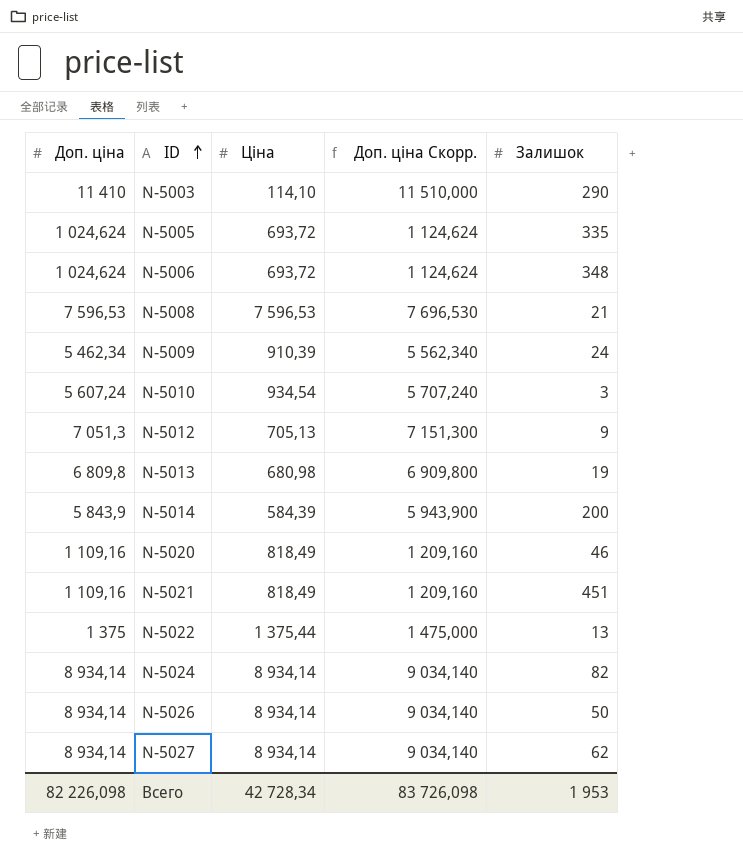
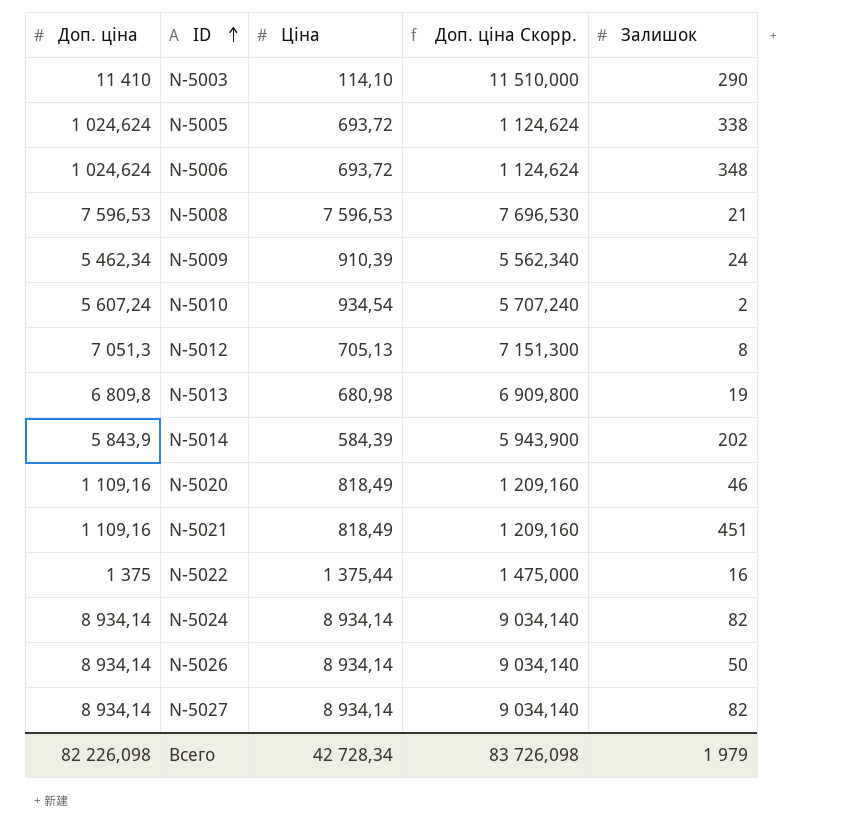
N-5005 | Залишок: 335 -> 338
N-5010 | Залишок: 3 -> 2
N-5012 | Залишок: 9 -> 8
N-5014 | Залишок: 200 -> 202
N-5022 | Залишок: 13 -> 16
N-5027 | Залишок: 62 -> 82
Всего | Залишок: 1 953 -> 1 979

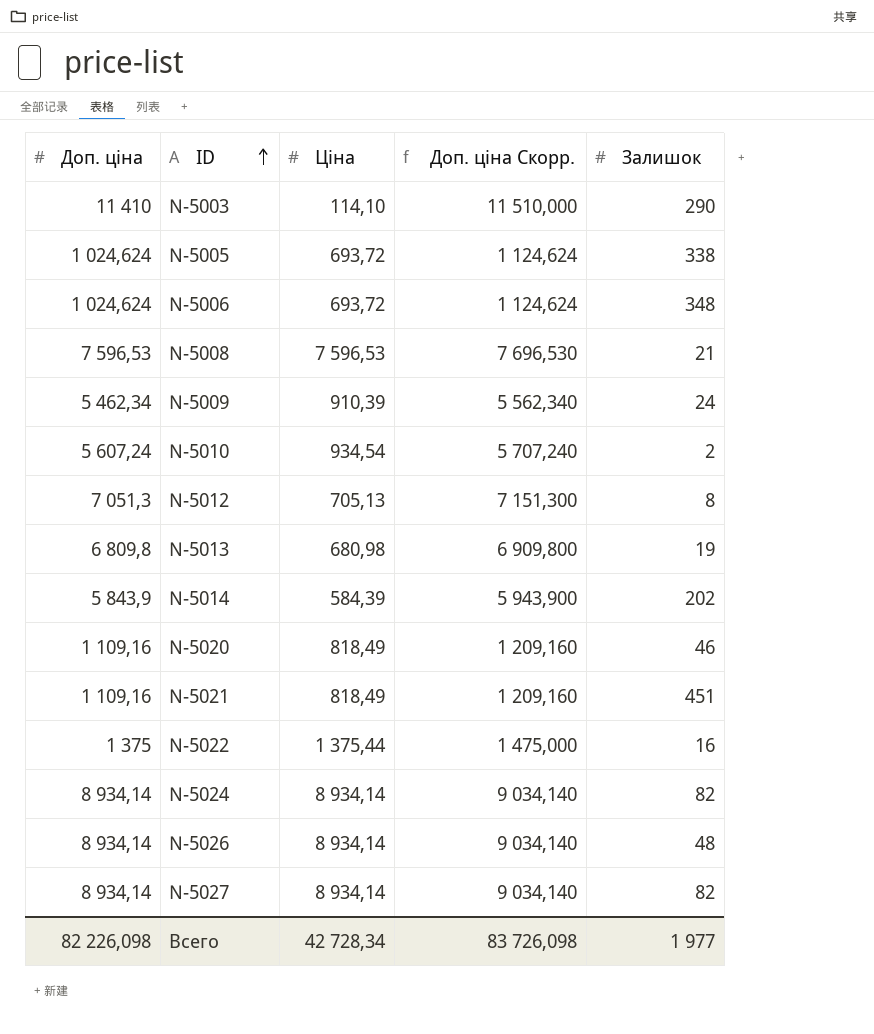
N-5026 | Залишок: 50 -> 48
Всего | Залишок: 1 979 -> 1 977

